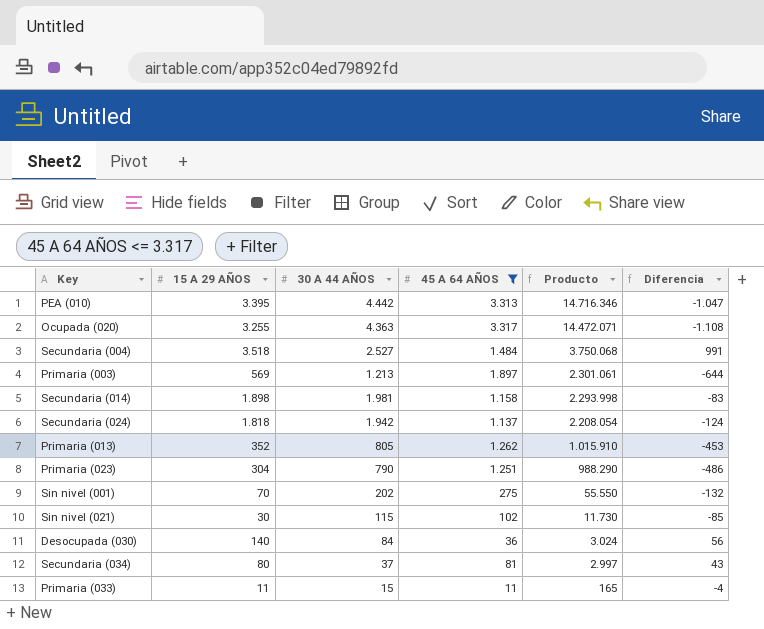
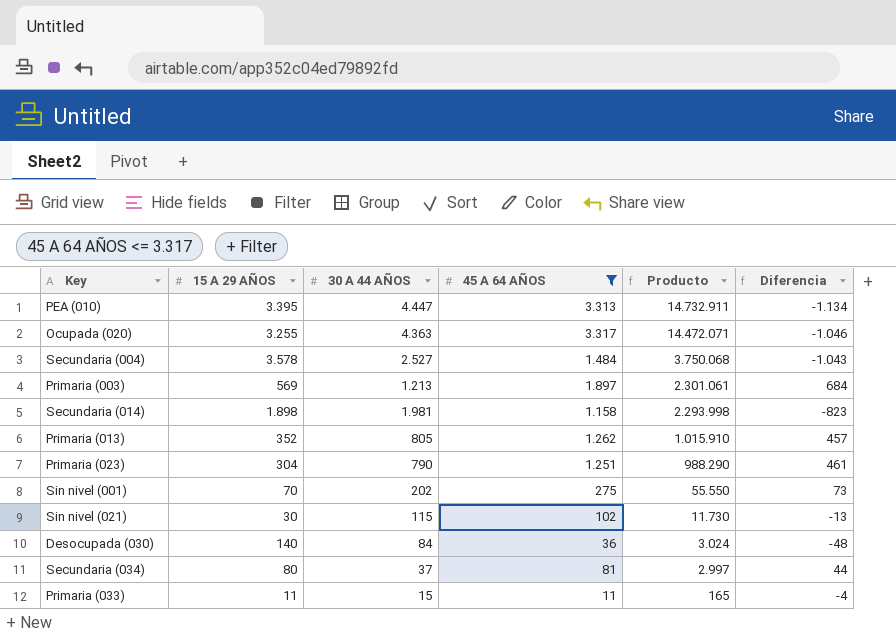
column Diferencia | formula: [15 A 29 AÑOS] - [30 A 44 AÑOS] -> [45 A 64 AÑOS] - [30 A 44 AÑOS]
row Secundaria (024): 1.818 | 1.942 | 1.137 | 2.208.054 | -124 -> none
PEA (010) | 30 A 44 AÑOS: 4.442 -> 4.447
PEA (010) | Producto: 14.716.346 -> 14.732.911
Secundaria (004) | 15 A 29 AÑOS: 3.518 -> 3.578

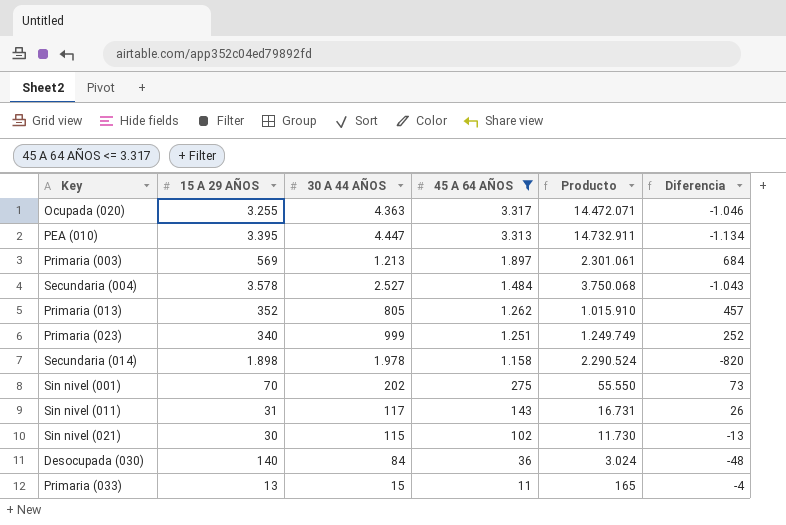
row order: Producto descending -> 45 A 64 AÑOS descending
row Secundaria (034): 80 | 37 | 81 | 2.997 | 44 -> none
Primaria (023) | 15 A 29 AÑOS: 304 -> 340
Primaria (023) | 30 A 44 AÑOS: 790 -> 999
Primaria (023) | Producto: 988.290 -> 1.249.749
Primaria (023) | Diferencia: 461 -> 252
Secundaria (014) | 30 A 44 AÑOS: 1.981 -> 1.978
Secundaria (014) | Producto: 2.293.998 -> 2.290.524
Secundaria (014) | Diferencia: -823 -> -820
row Sin nivel (011): none -> 31 | 117 | 143 | 16.731 | 26
Primaria (033) | 15 A 29 AÑOS: 11 -> 13

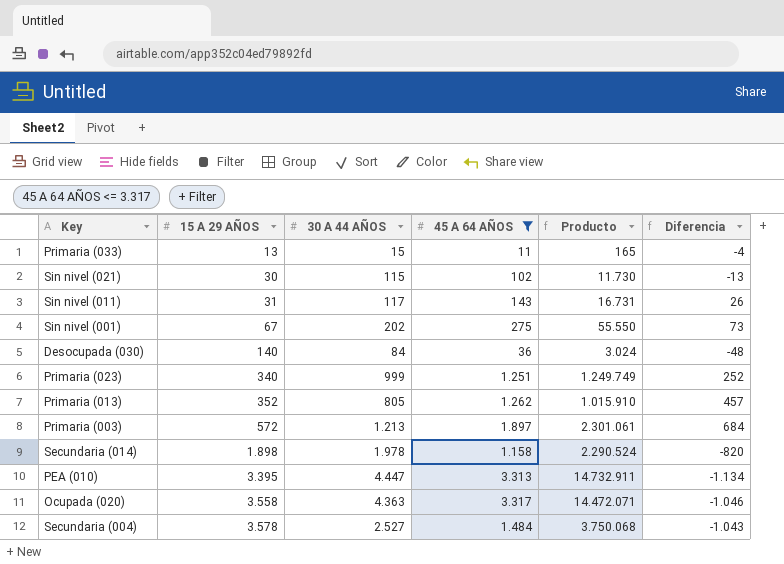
row order: 45 A 64 AÑOS descending -> 15 A 29 AÑOS ascending
Sin nivel (001) | 15 A 29 AÑOS: 70 -> 67
Primaria (003) | 15 A 29 AÑOS: 569 -> 572
Ocupada (020) | 15 A 29 AÑOS: 3.255 -> 3.558

